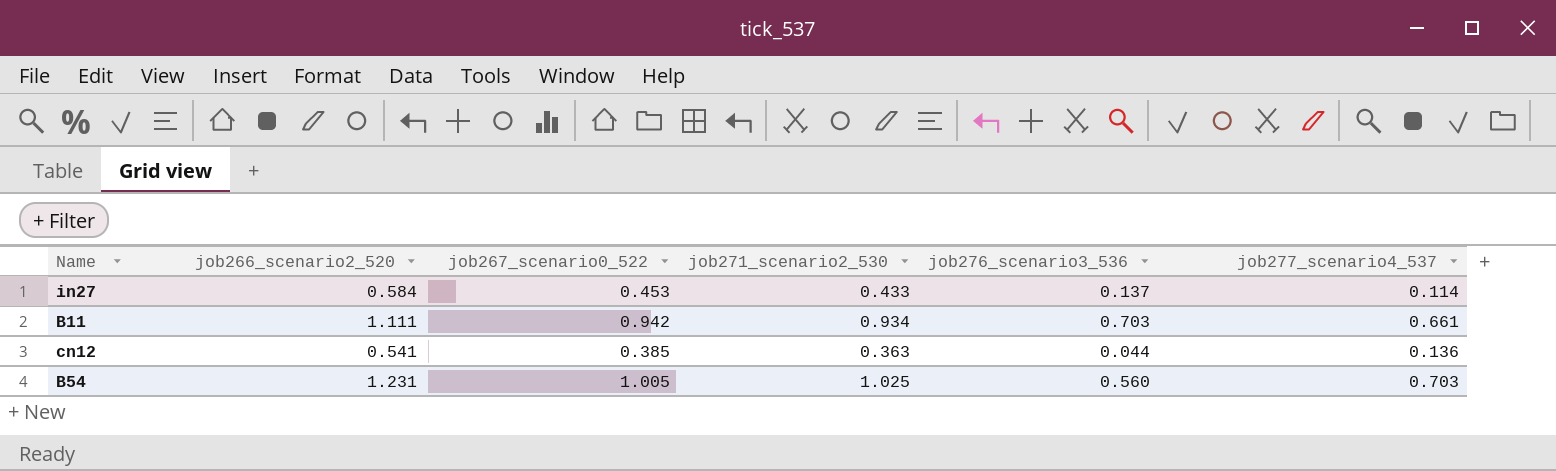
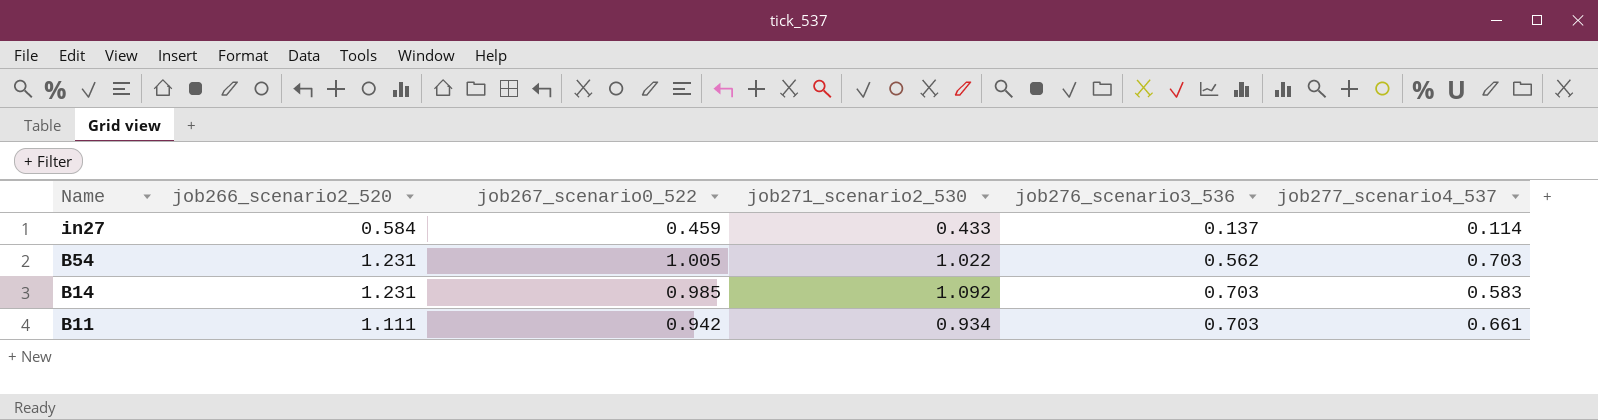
row order: none -> Name descending
row cn12: 0.541 | 0.385 | 0.363 | 0.044 | 0.136 -> none
in27 | job267_scenario0_522: 0.453 -> 0.459
B54 | job271_scenario2_530: 1.025 -> 1.022
B54 | job276_scenario3_536: 0.560 -> 0.562
row B14: none -> 1.231 | 0.985 | 1.092 | 0.703 | 0.583

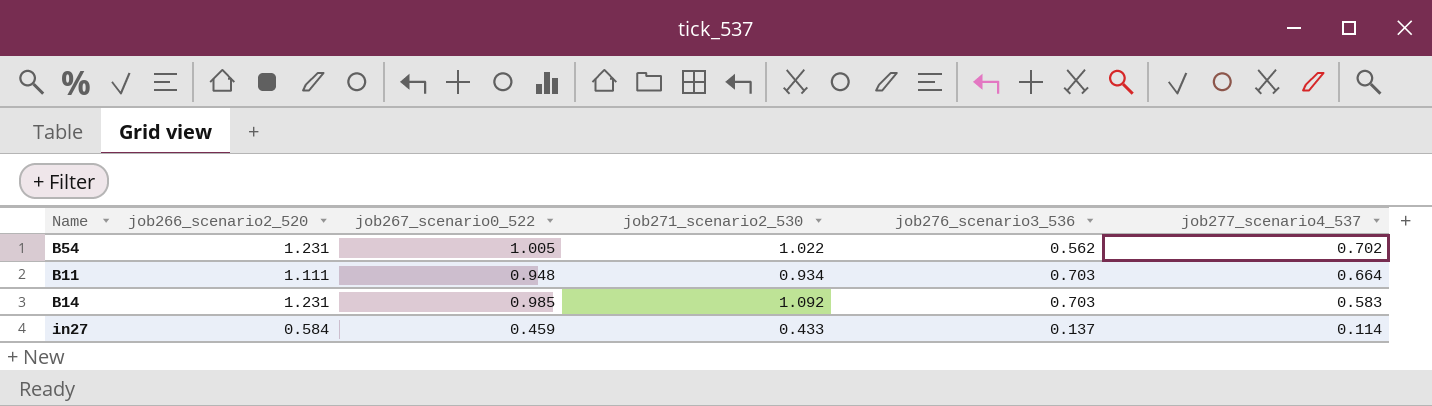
row order: Name descending -> job277_scenario4_537 descending
B54 | job277_scenario4_537: 0.703 -> 0.702
B11 | job267_scenario0_522: 0.942 -> 0.948
B11 | job277_scenario4_537: 0.661 -> 0.664

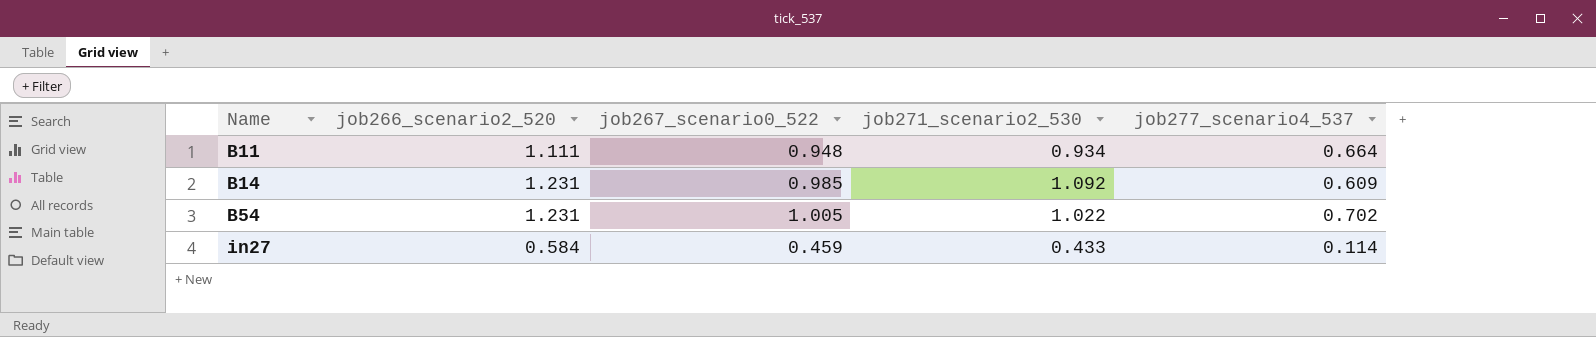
row order: job277_scenario4_537 descending -> Name ascending
column job276_scenario3_536 | position: 5 -> none
B14 | job277_scenario4_537: 0.583 -> 0.609

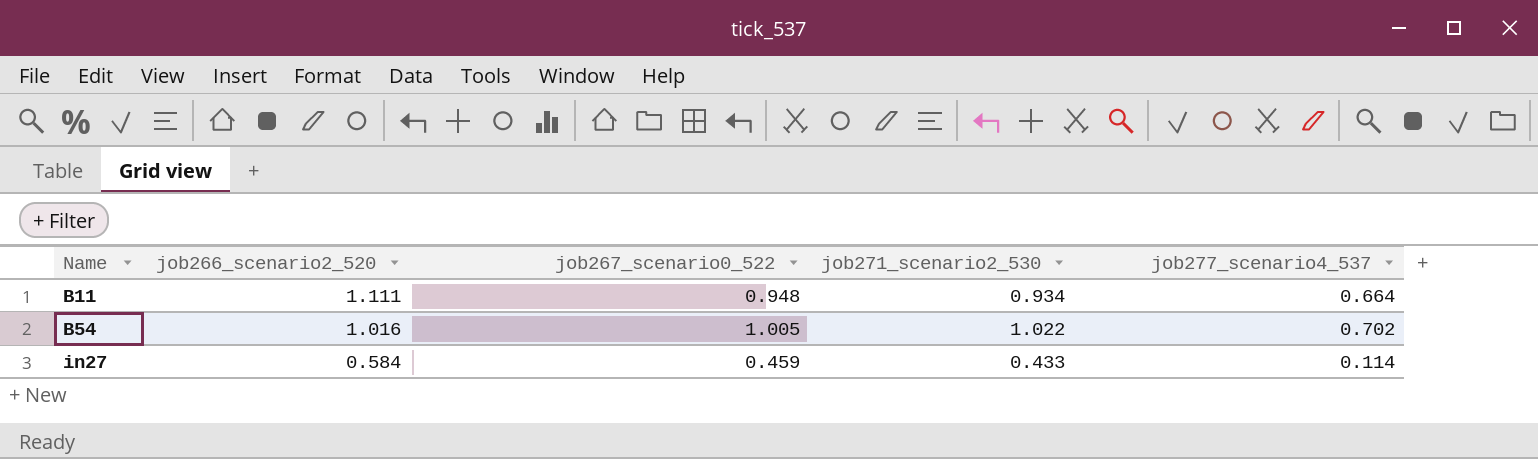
row B14: 1.231 | 0.985 | 1.092 | 0.609 -> none
B54 | job266_scenario2_520: 1.231 -> 1.016

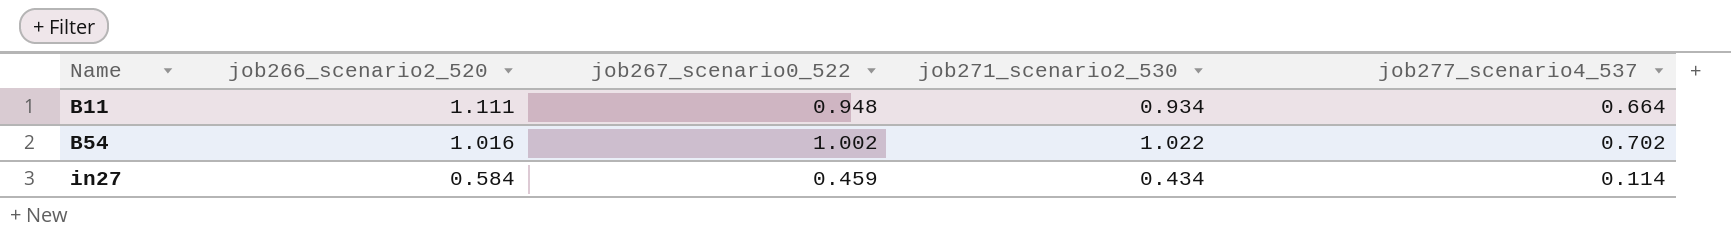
B54 | job267_scenario0_522: 1.005 -> 1.002
in27 | job271_scenario2_530: 0.433 -> 0.434

